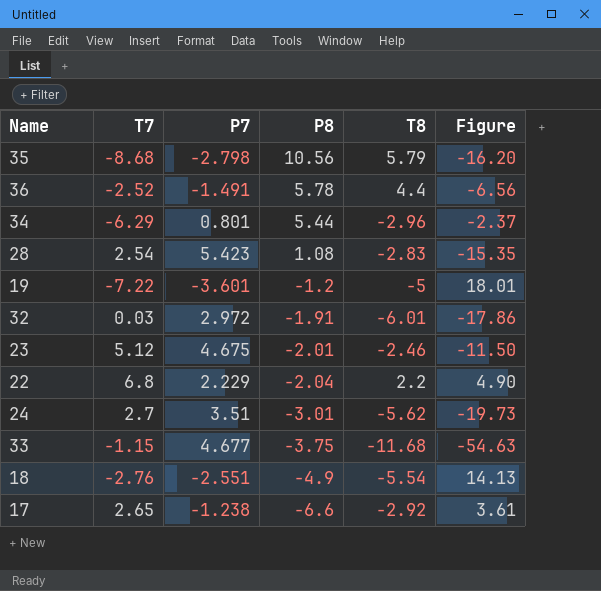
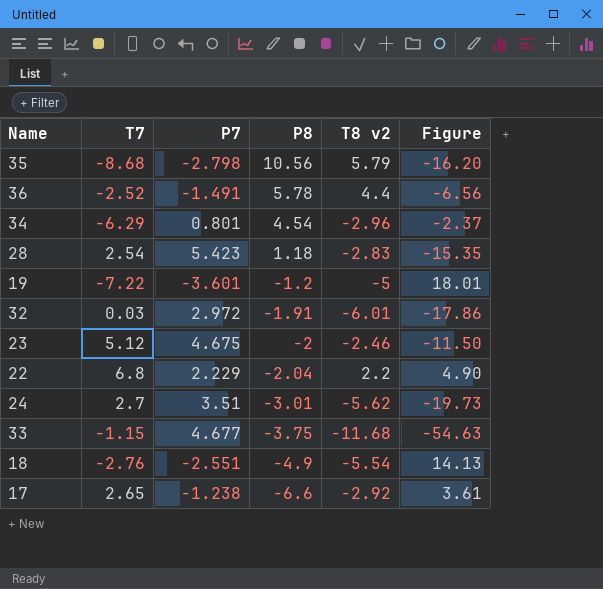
column name: T8 -> T8 v2
34 | P8: 5.44 -> 4.54
28 | P8: 1.08 -> 1.18
23 | P8: -2.01 -> -2

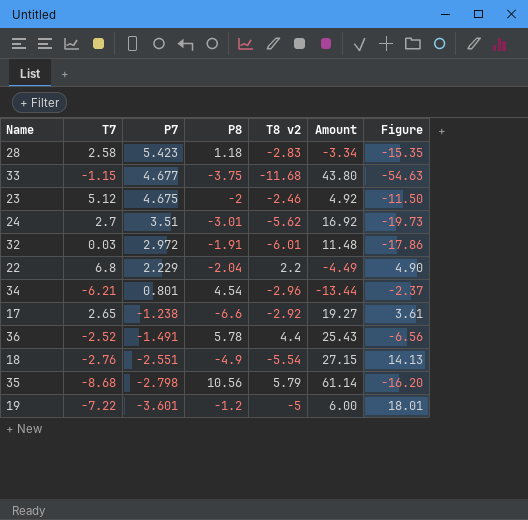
row order: P8 descending -> P7 descending
column Amount | formula: none -> [P8] * [T8 v2]
28 | T7: 2.54 -> 2.58
34 | T7: -6.29 -> -6.21

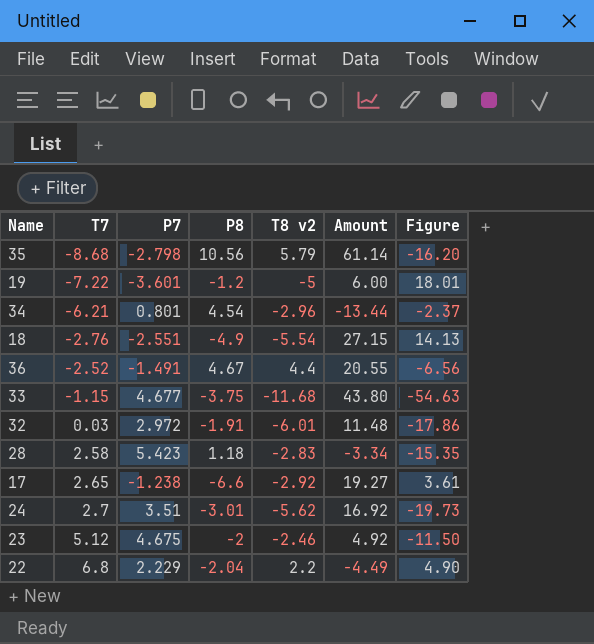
row order: P7 descending -> T7 ascending
36 | P8: 5.78 -> 4.67
36 | Amount: 25.43 -> 20.55

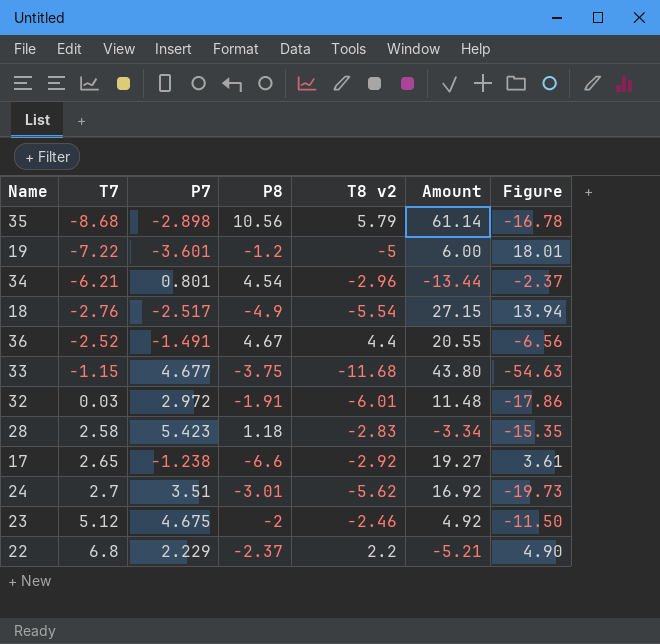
35 | P7: -2.798 -> -2.898
35 | Figure: -16.20 -> -16.78
18 | P7: -2.551 -> -2.517
18 | Figure: 14.13 -> 13.94
22 | P8: -2.04 -> -2.37
22 | Amount: -4.49 -> -5.21

